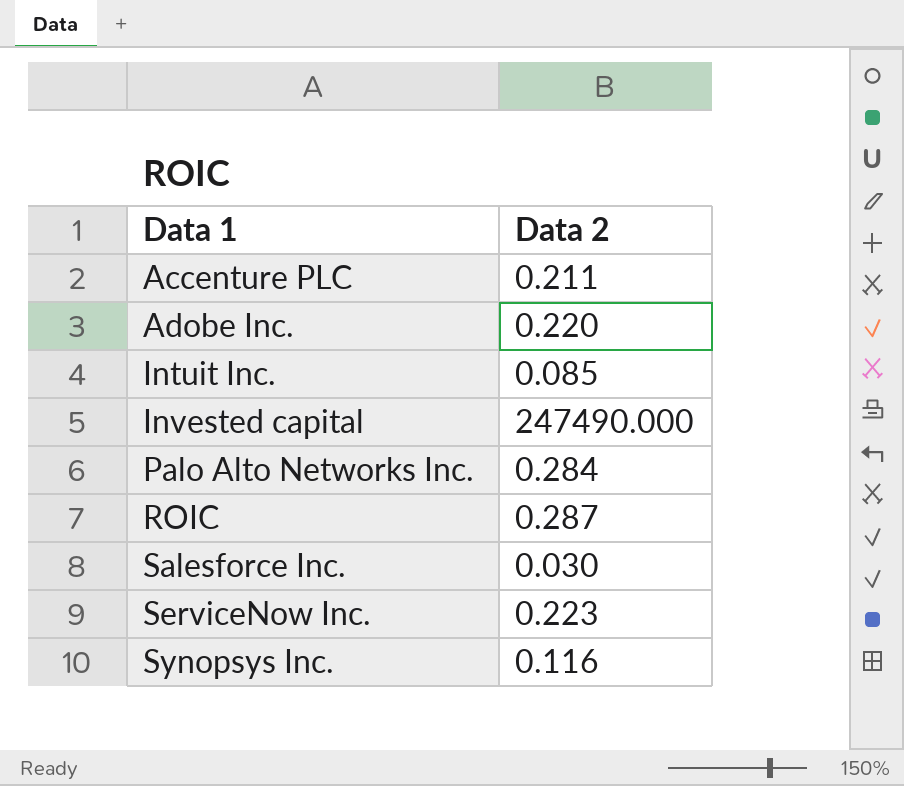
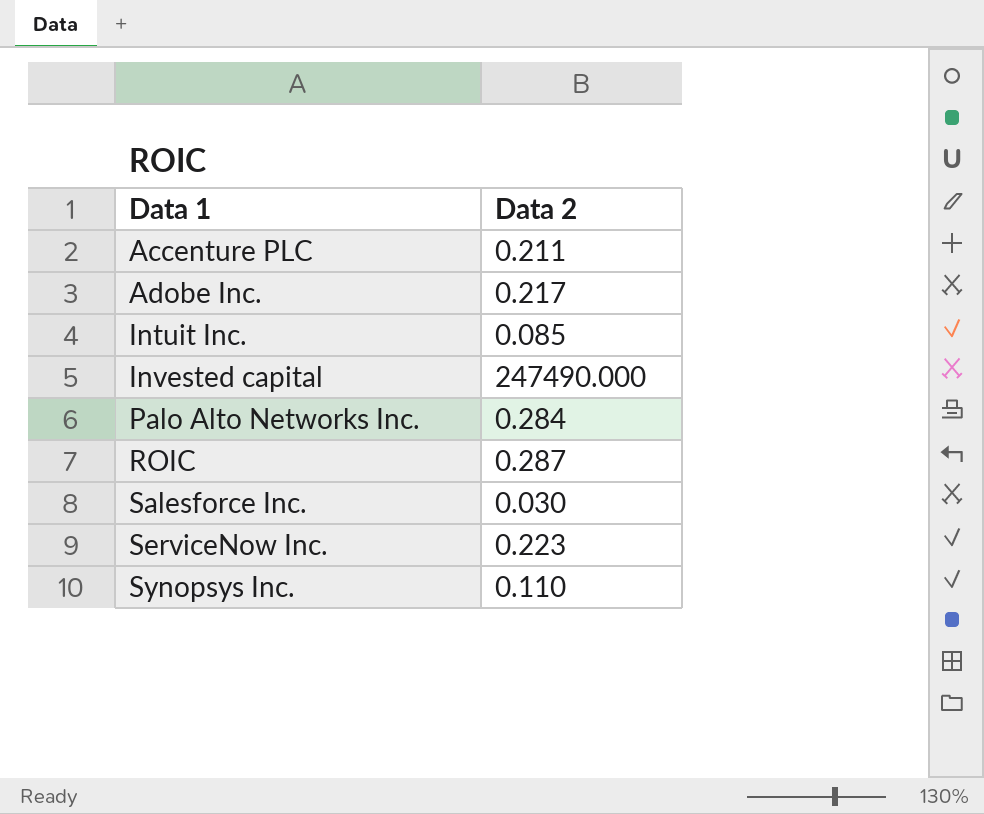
Adobe Inc. | Data 2: 0.220 -> 0.217
Synopsys Inc. | Data 2: 0.116 -> 0.110

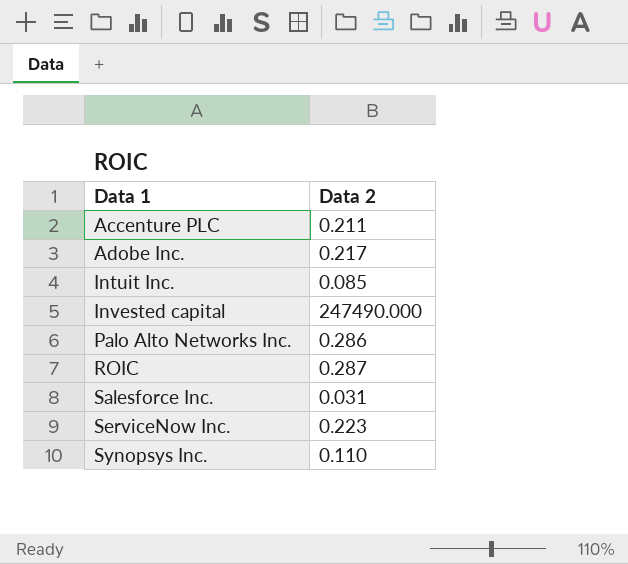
Palo Alto Networks Inc. | Data 2: 0.284 -> 0.286
Salesforce Inc. | Data 2: 0.030 -> 0.031

